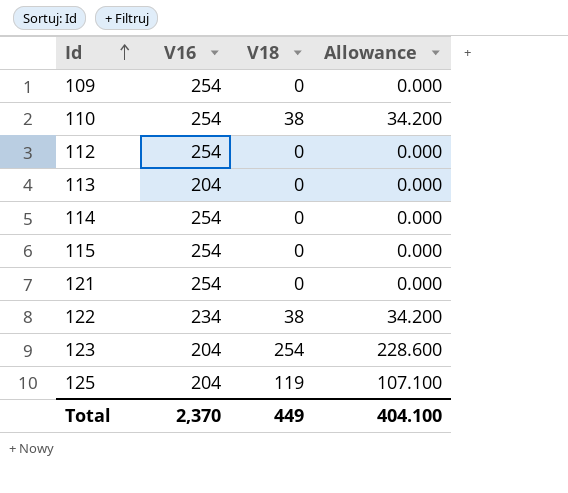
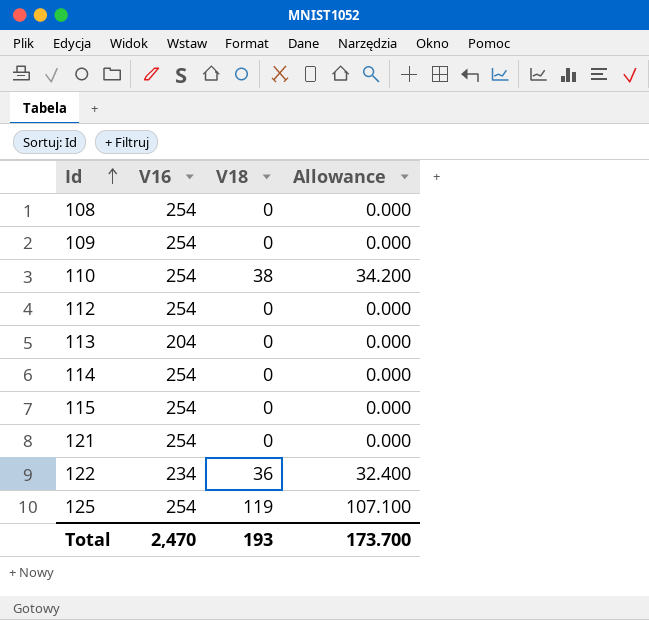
row 123: 204 | 254 | 228.600 -> none
row 108: none -> 254 | 0 | 0.000
122 | V18: 38 -> 36
122 | Allowance: 34.200 -> 32.400
125 | V16: 204 -> 254
Total | V16: 2,370 -> 2,470
Total | V18: 449 -> 193
Total | Allowance: 404.100 -> 173.700

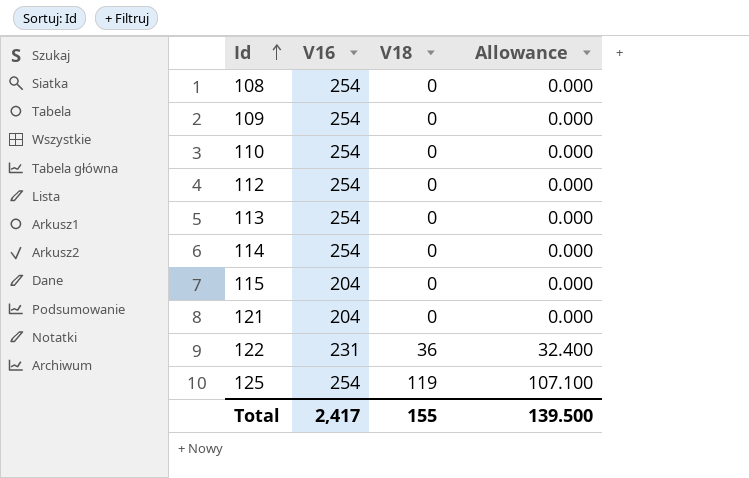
110 | V18: 38 -> 0
110 | Allowance: 34.200 -> 0.000
113 | V16: 204 -> 254
115 | V16: 254 -> 204
121 | V16: 254 -> 204
122 | V16: 234 -> 231
Total | V16: 2,470 -> 2,417
Total | V18: 193 -> 155
Total | Allowance: 173.700 -> 139.500

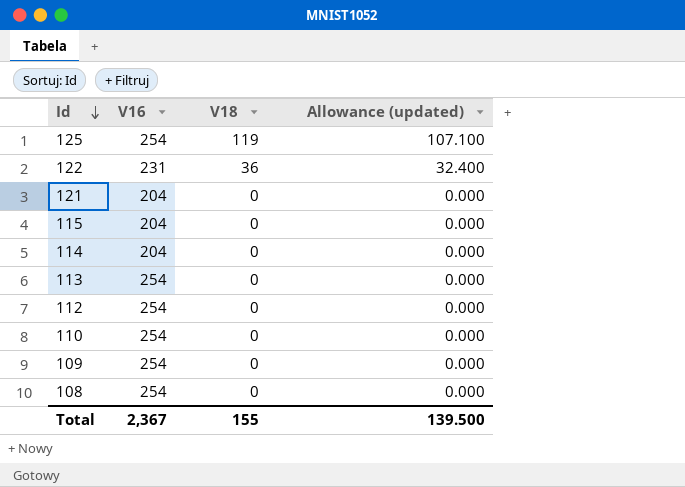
row order: Id ascending -> Id descending
column name: Allowance -> Allowance (updated)
114 | V16: 254 -> 204
Total | V16: 2,417 -> 2,367

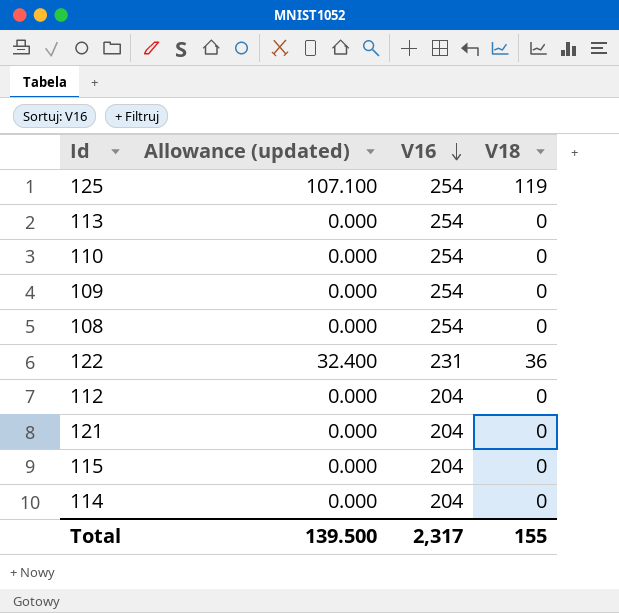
row order: Id descending -> V16 descending
column Allowance (updated) | position: 4 -> 2
112 | V16: 254 -> 204
Total | V16: 2,367 -> 2,317

